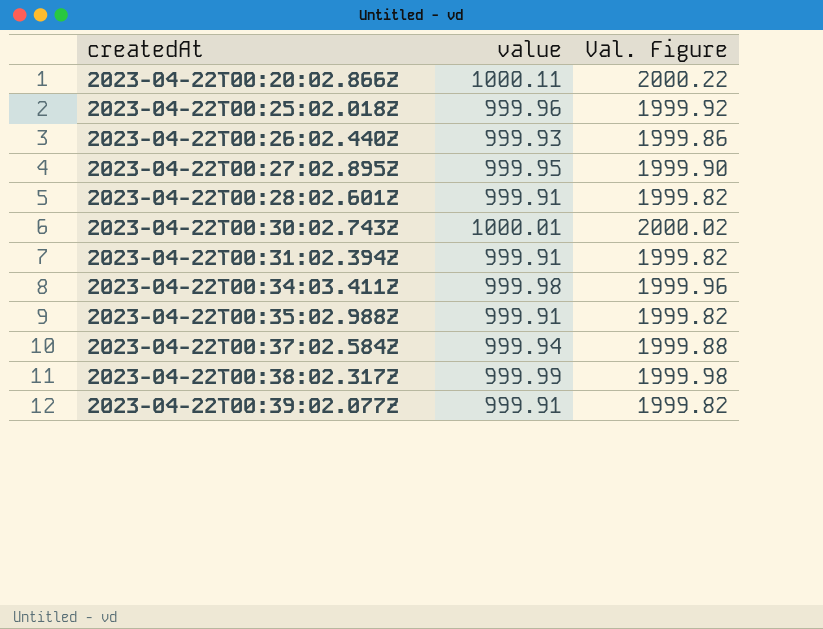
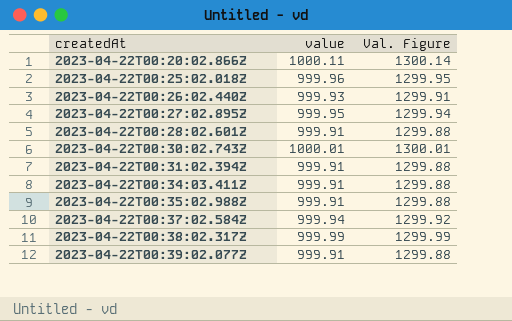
column Val. Figure | formula: [value] * 2 -> [value] * 1.3
2023-04-22T00:34:03.411Z | value: 999.98 -> 999.91

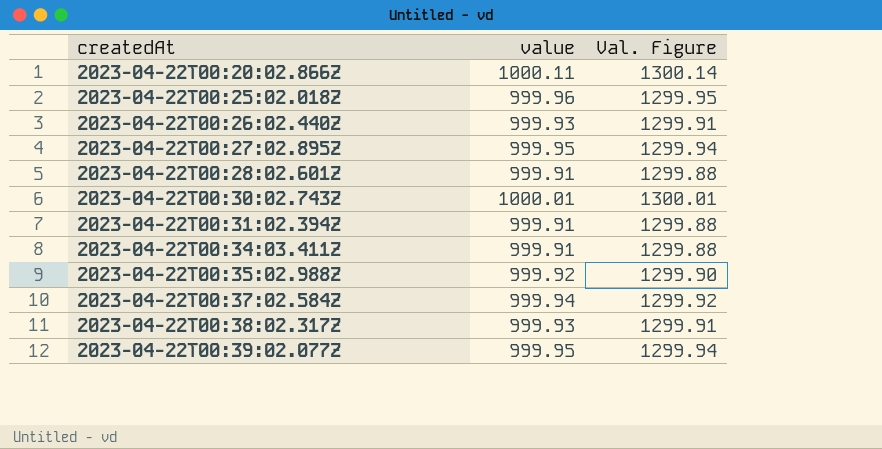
2023-04-22T00:35:02.988Z | value: 999.91 -> 999.92
2023-04-22T00:35:02.988Z | Val. Figure: 1299.88 -> 1299.90
2023-04-22T00:38:02.317Z | value: 999.99 -> 999.93
2023-04-22T00:38:02.317Z | Val. Figure: 1299.99 -> 1299.91
2023-04-22T00:39:02.077Z | value: 999.91 -> 999.95
2023-04-22T00:39:02.077Z | Val. Figure: 1299.88 -> 1299.94

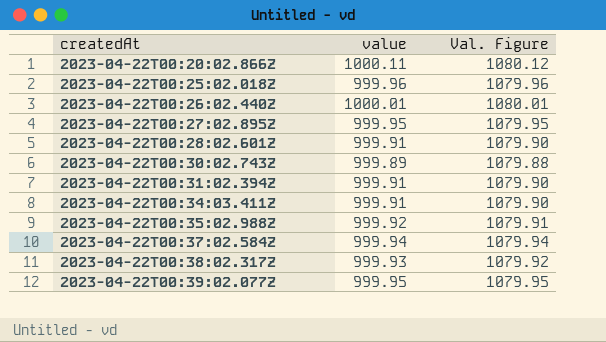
column Val. Figure | formula: [value] * 1.3 -> [value] * 1.08
2023-04-22T00:26:02.440Z | value: 999.93 -> 1000.01
2023-04-22T00:30:02.743Z | value: 1000.01 -> 999.89

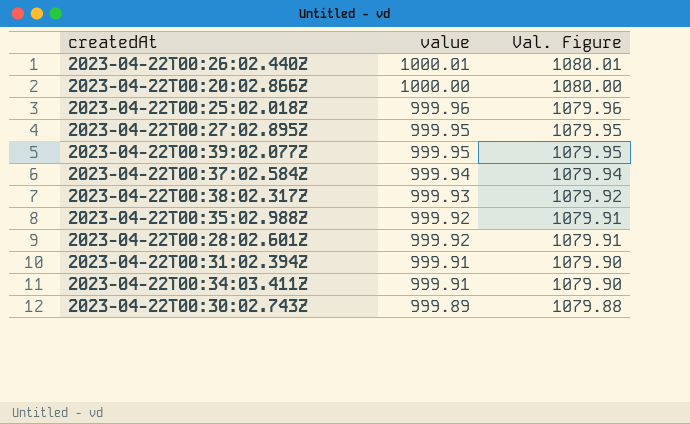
row order: createdAt ascending -> value descending
2023-04-22T00:20:02.866Z | value: 1000.11 -> 1000.00
2023-04-22T00:20:02.866Z | Val. Figure: 1080.12 -> 1080.00
2023-04-22T00:28:02.601Z | value: 999.91 -> 999.92
2023-04-22T00:28:02.601Z | Val. Figure: 1079.90 -> 1079.91

